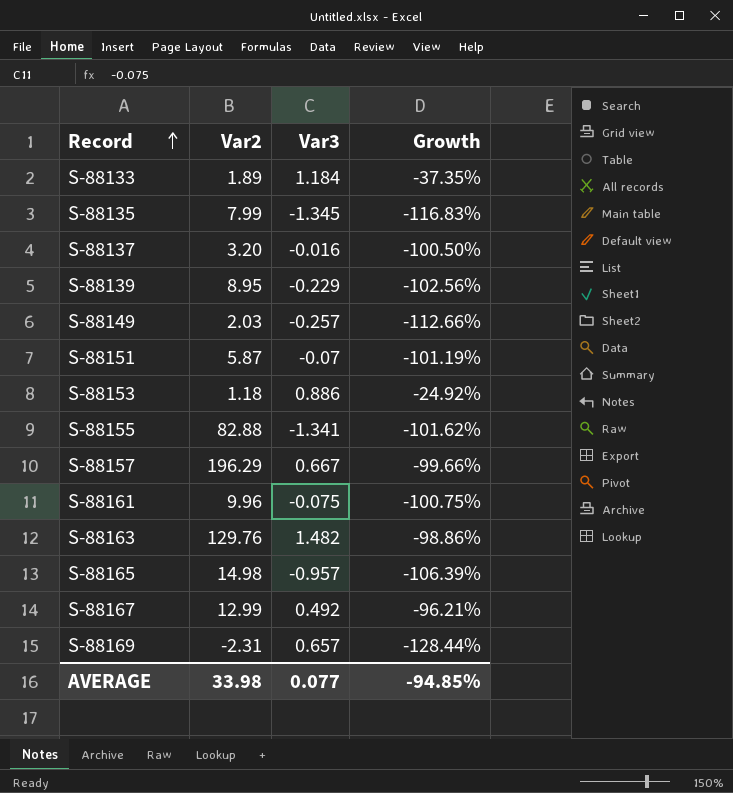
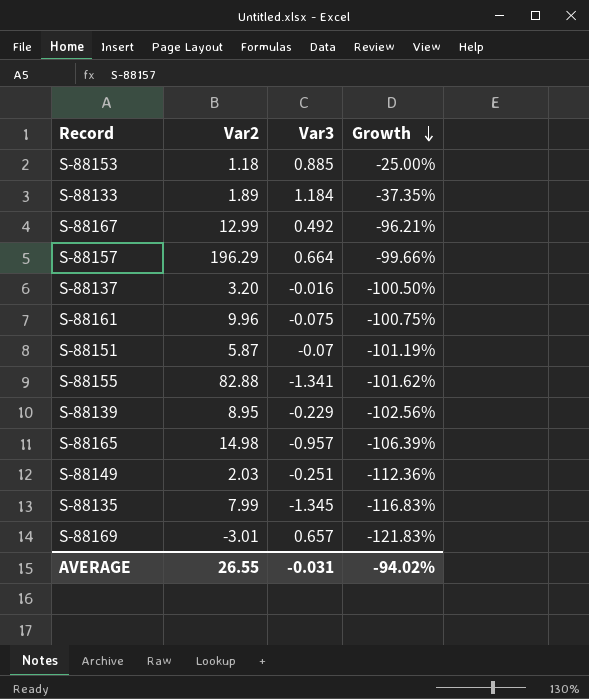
row order: Record ascending -> Growth descending
row S-88163: 129.76 | 1.482 | -98.86% -> none
S-88153 | Var3: 0.886 -> 0.885
S-88153 | Growth: -24.92% -> -25.00%
S-88157 | Var3: 0.667 -> 0.664
S-88149 | Var3: -0.257 -> -0.251
S-88149 | Growth: -112.66% -> -112.36%
S-88169 | Var2: -2.31 -> -3.01
S-88169 | Growth: -128.44% -> -121.83%
AVERAGE | Var2: 33.98 -> 26.55
AVERAGE | Var3: 0.077 -> -0.031
AVERAGE | Growth: -94.85% -> -94.02%

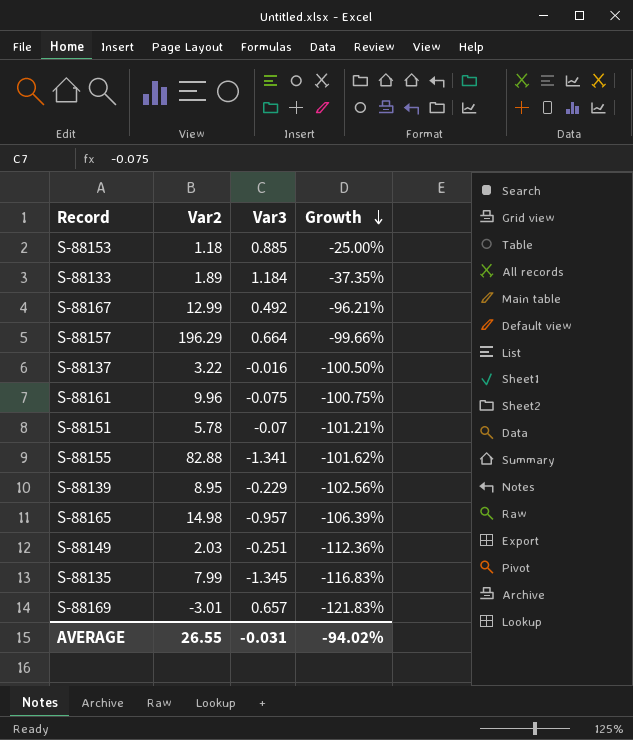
S-88137 | Var2: 3.20 -> 3.22
S-88151 | Var2: 5.87 -> 5.78
S-88151 | Growth: -101.19% -> -101.21%

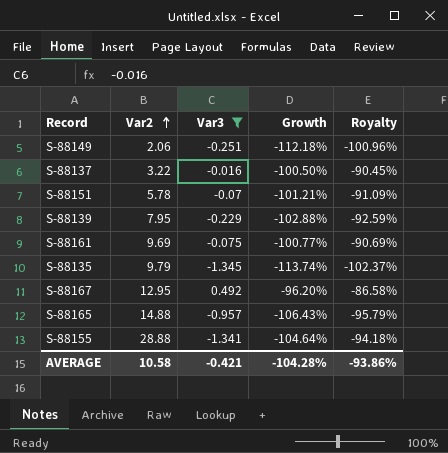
filter: none -> Var3 <= 0.492
row order: Growth descending -> Var2 ascending
column Royalty | formula: none -> [Growth] * 0.9
S-88149 | Var2: 2.03 -> 2.06
S-88149 | Growth: -112.36% -> -112.18%
S-88139 | Var2: 8.95 -> 7.95
S-88139 | Growth: -102.56% -> -102.88%
S-88161 | Var2: 9.96 -> 9.69
S-88161 | Growth: -100.75% -> -100.77%
S-88135 | Var2: 7.99 -> 9.79
S-88135 | Growth: -116.83% -> -113.74%
S-88167 | Var2: 12.99 -> 12.95
S-88167 | Growth: -96.21% -> -96.20%
S-88165 | Var2: 14.98 -> 14.88
S-88165 | Growth: -106.39% -> -106.43%
S-88155 | Var2: 82.88 -> 28.88
S-88155 | Growth: -101.62% -> -104.64%
AVERAGE | Var2: 26.55 -> 10.58
AVERAGE | Var3: -0.031 -> -0.421
AVERAGE | Growth: -94.02% -> -104.28%

